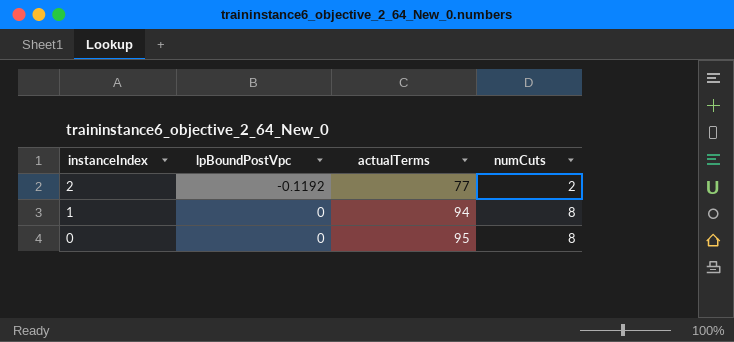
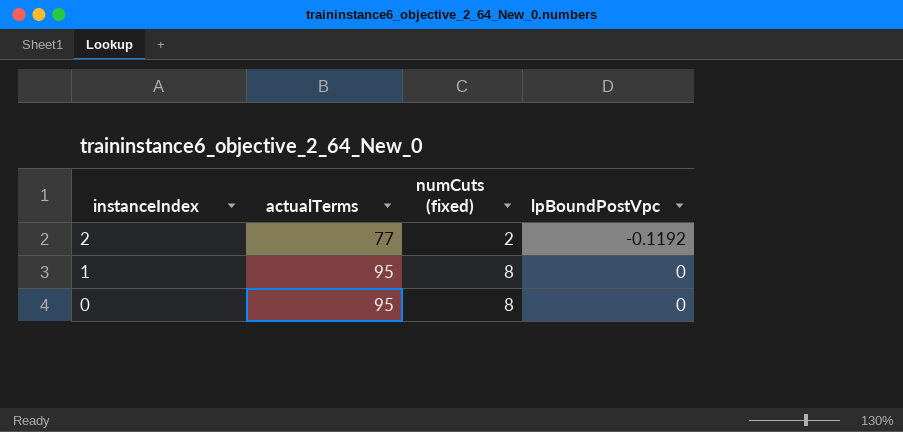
column name: numCuts -> numCuts (fixed)
column lpBoundPostVpc | position: 2 -> 4
1 | actualTerms: 94 -> 95

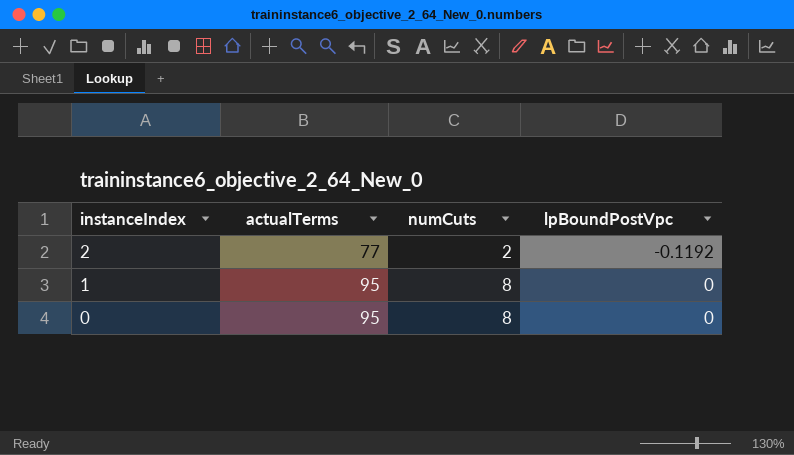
column name: numCuts (fixed) -> numCuts

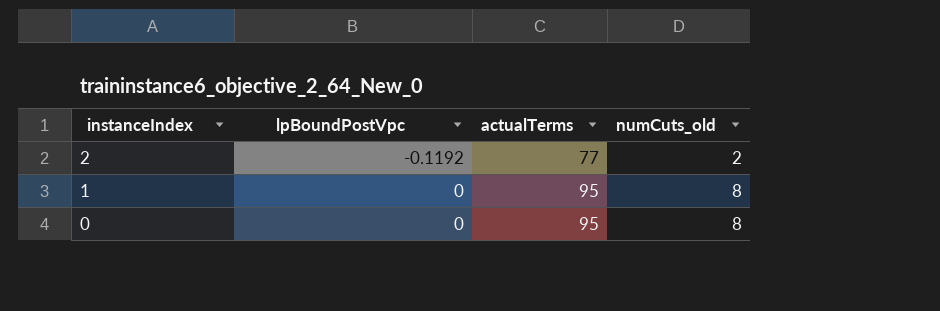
column lpBoundPostVpc | position: 4 -> 2
column name: numCuts -> numCuts_old

